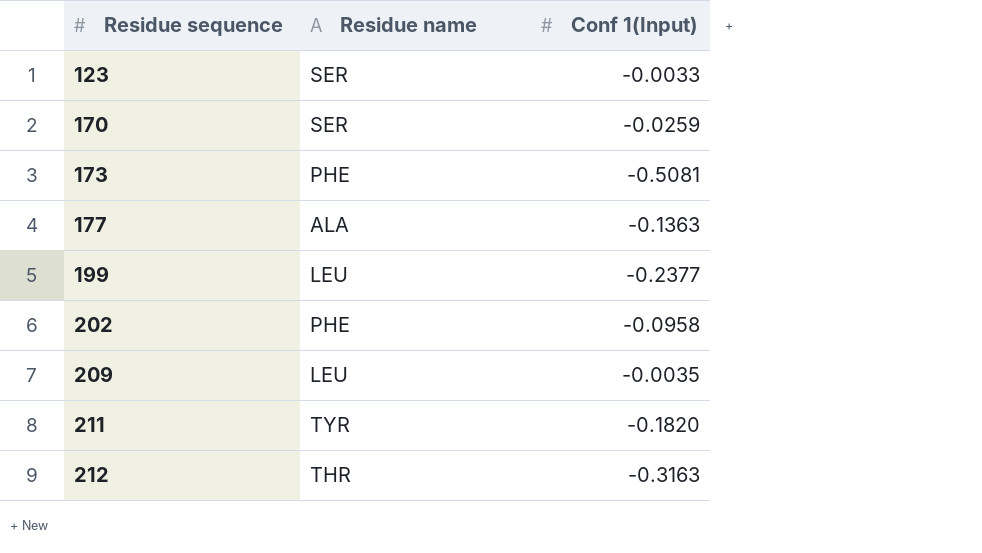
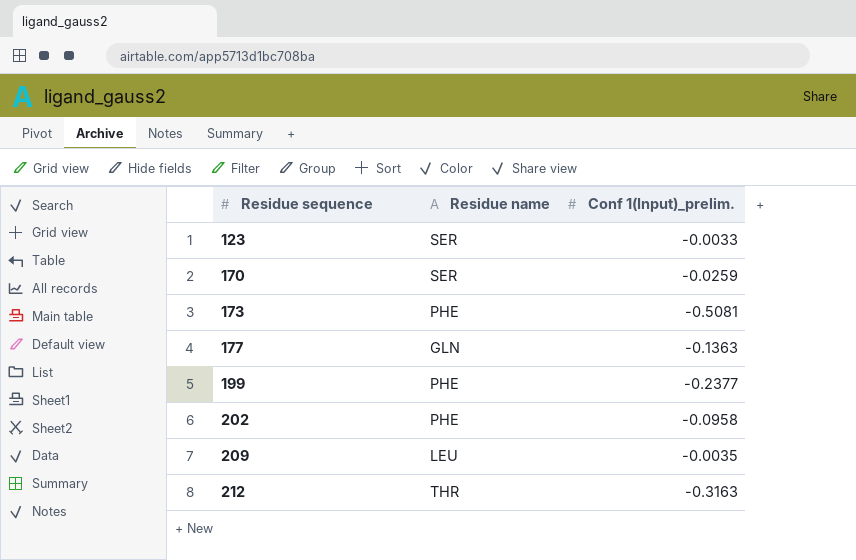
column name: Conf 1(Input) -> Conf 1(Input)_prelim.
row 211: TYR | -0.1820 -> none
177 | Residue name: ALA -> GLN
199 | Residue name: LEU -> PHE

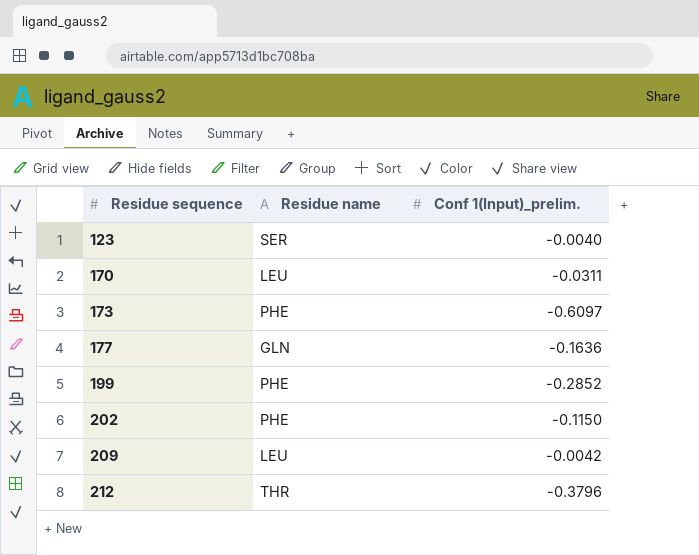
123 | Conf 1(Input)_prelim.: -0.0033 -> -0.0040
170 | Residue name: SER -> LEU
170 | Conf 1(Input)_prelim.: -0.0259 -> -0.0311
173 | Conf 1(Input)_prelim.: -0.5081 -> -0.6097
177 | Conf 1(Input)_prelim.: -0.1363 -> -0.1636
199 | Conf 1(Input)_prelim.: -0.2377 -> -0.2852
202 | Conf 1(Input)_prelim.: -0.0958 -> -0.1150
209 | Conf 1(Input)_prelim.: -0.0035 -> -0.0042
212 | Conf 1(Input)_prelim.: -0.3163 -> -0.3796

